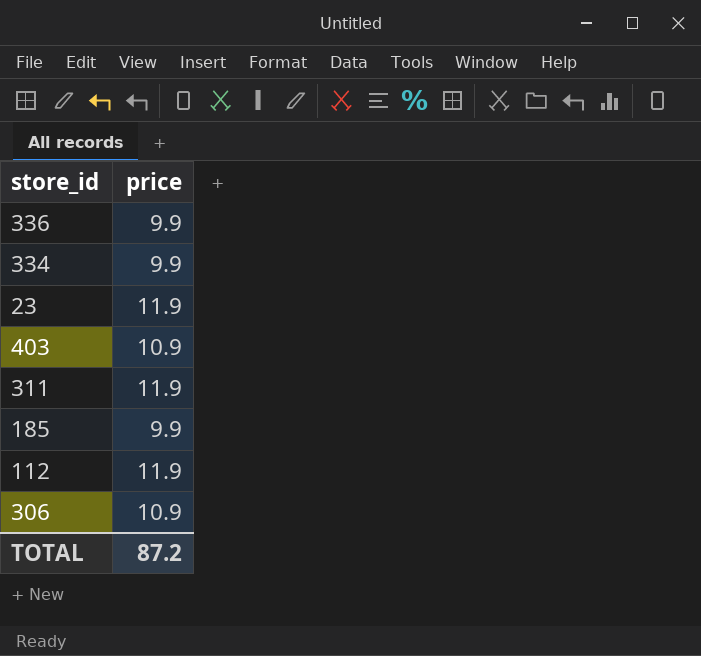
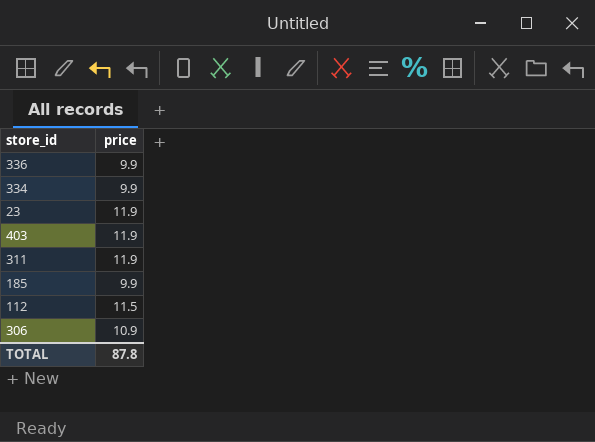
403 | price: 10.9 -> 11.9
112 | price: 11.9 -> 11.5
TOTAL | price: 87.2 -> 87.8

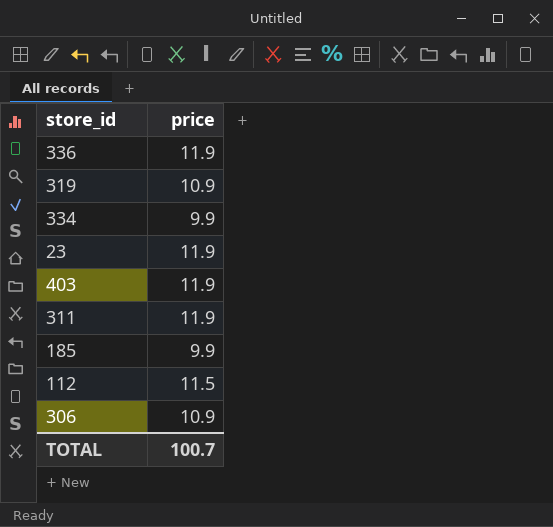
336 | price: 9.9 -> 11.9
row 319: none -> 10.9
TOTAL | price: 87.8 -> 100.7

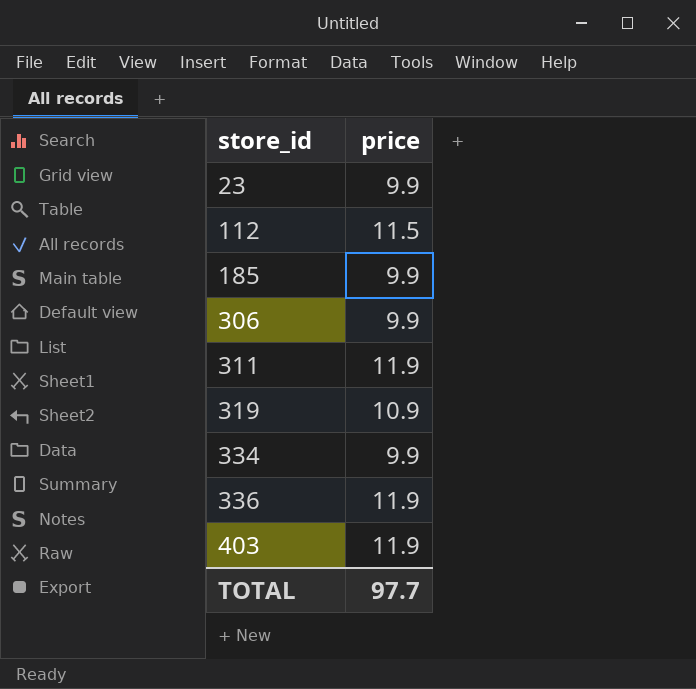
row order: none -> store_id ascending
23 | price: 11.9 -> 9.9
306 | price: 10.9 -> 9.9
TOTAL | price: 100.7 -> 97.7

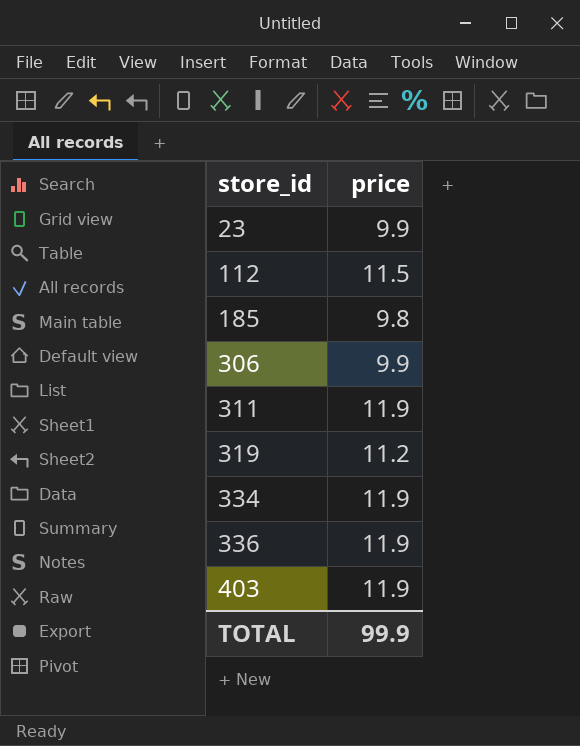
185 | price: 9.9 -> 9.8
319 | price: 10.9 -> 11.2
334 | price: 9.9 -> 11.9
TOTAL | price: 97.7 -> 99.9

